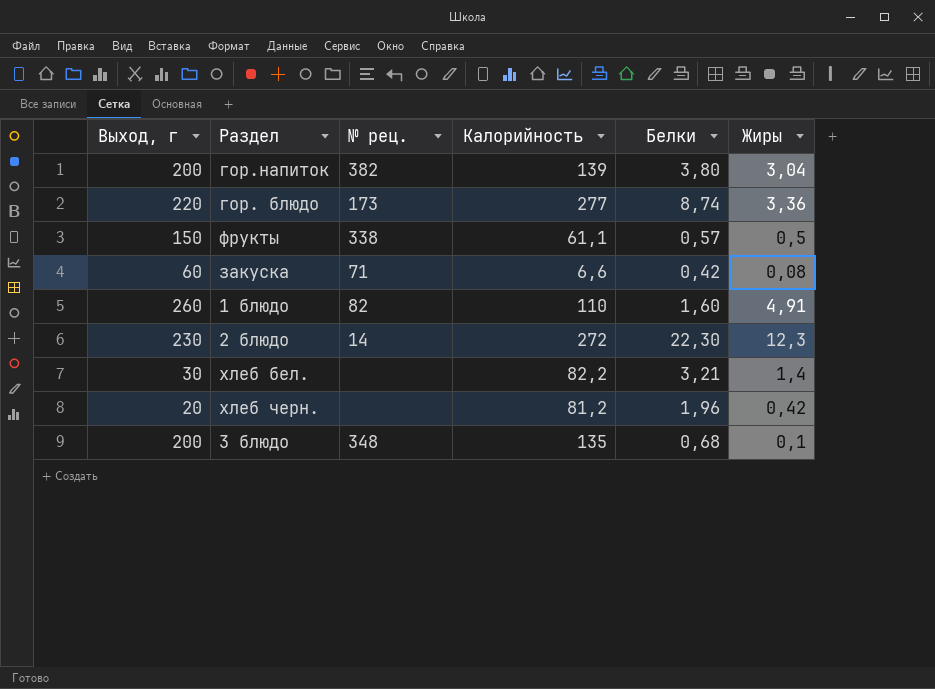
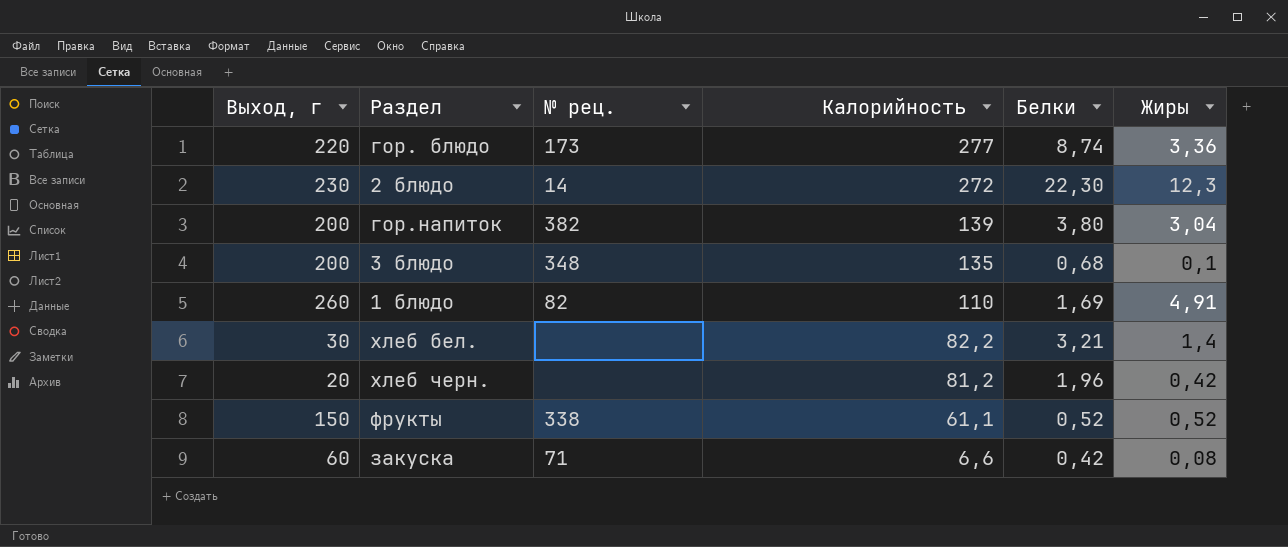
row order: none -> Калорийность descending
1 блюдо | Белки: 1,60 -> 1,69
фрукты | Белки: 0,57 -> 0,52
фрукты | Жиры: 0,5 -> 0,52

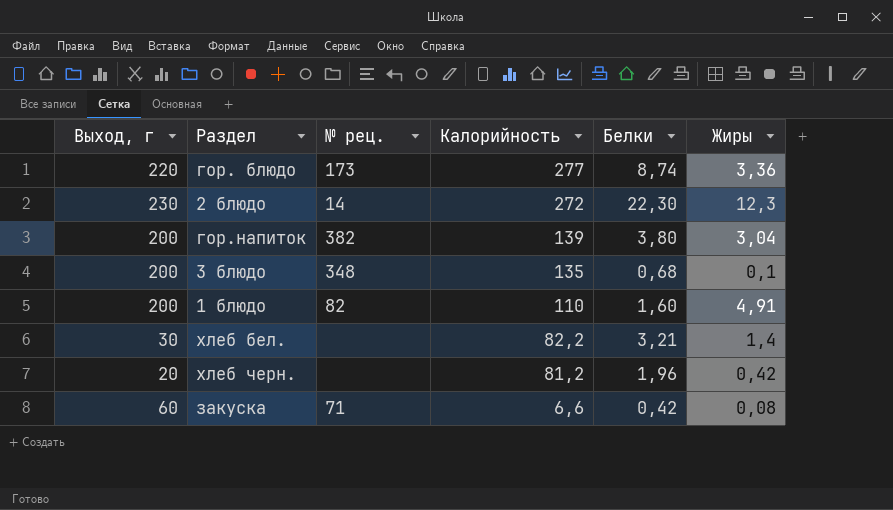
row фрукты: 150 | 338 | 61,1 | 0,52 | 0,52 -> none
1 блюдо | Выход, г: 260 -> 200
1 блюдо | Белки: 1,69 -> 1,60

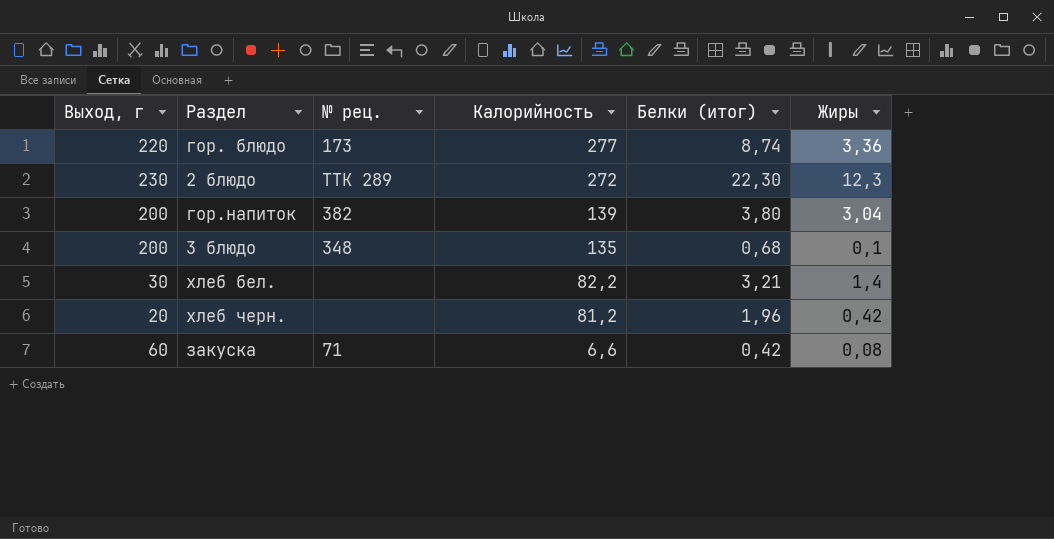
column name: Белки -> Белки (итог)
row 1 блюдо: 200 | 82 | 110 | 1,60 | 4,91 -> none
2 блюдо | № рец.: 14 -> ТТК 289

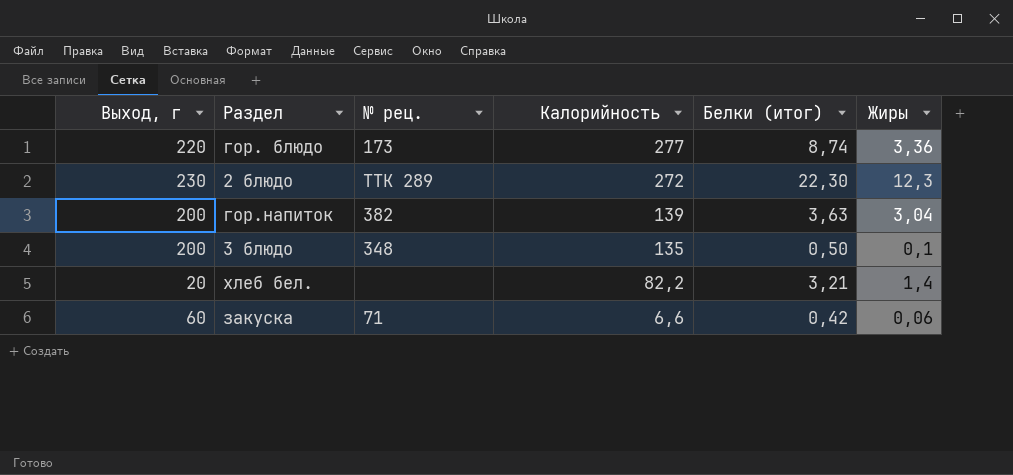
row хлеб черн.: 20 | none | 81,2 | 1,96 | 0,42 -> none
гор.напиток | Белки (итог): 3,80 -> 3,63
3 блюдо | Белки (итог): 0,68 -> 0,50
хлеб бел. | Выход, г: 30 -> 20
закуска | Жиры: 0,08 -> 0,06

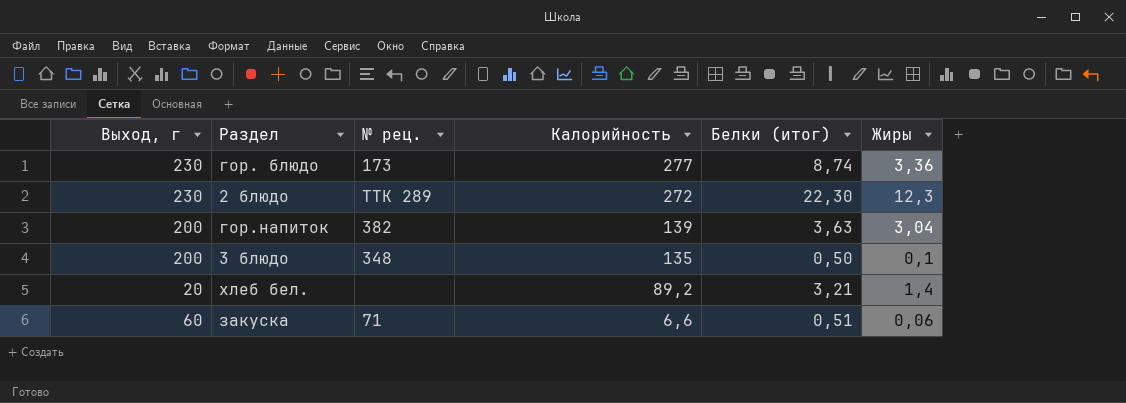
гор. блюдо | Выход, г: 220 -> 230
хлеб бел. | Калорийность: 82,2 -> 89,2
закуска | Белки (итог): 0,42 -> 0,51

